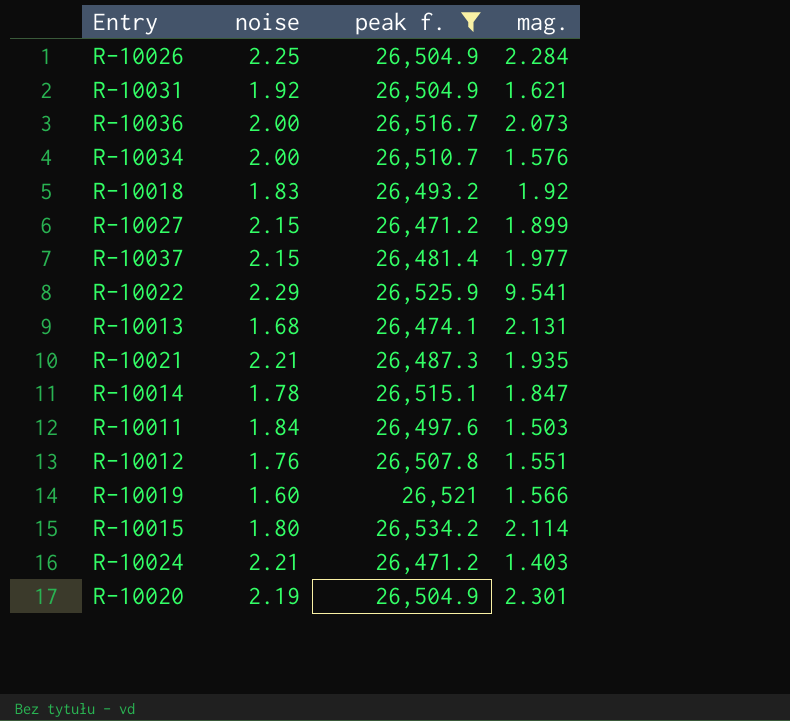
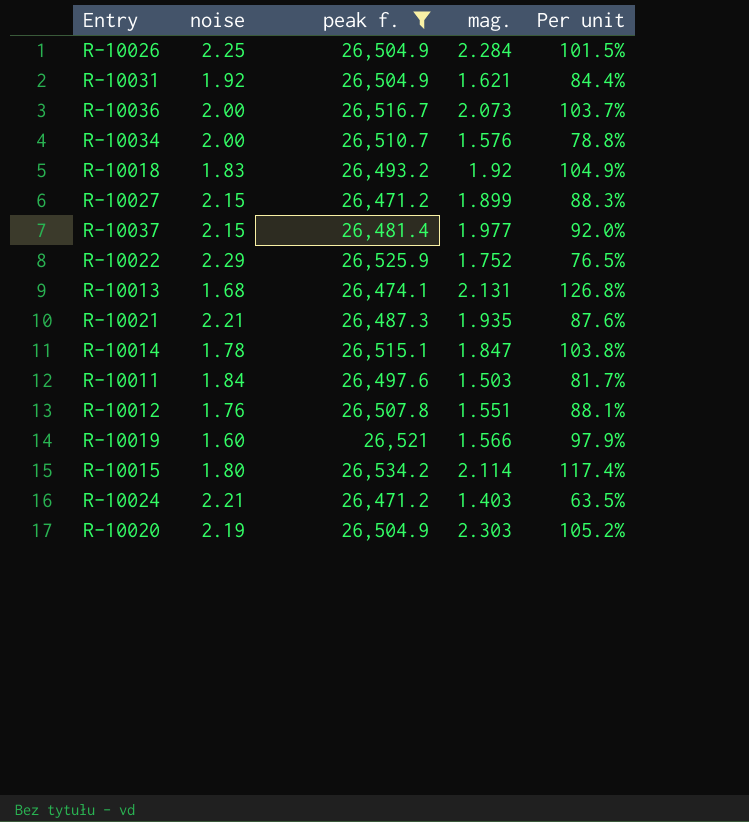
column Per unit | formula: none -> [mag.] / [noise]
R-10022 | mag.: 9.541 -> 1.752
R-10020 | mag.: 2.301 -> 2.303

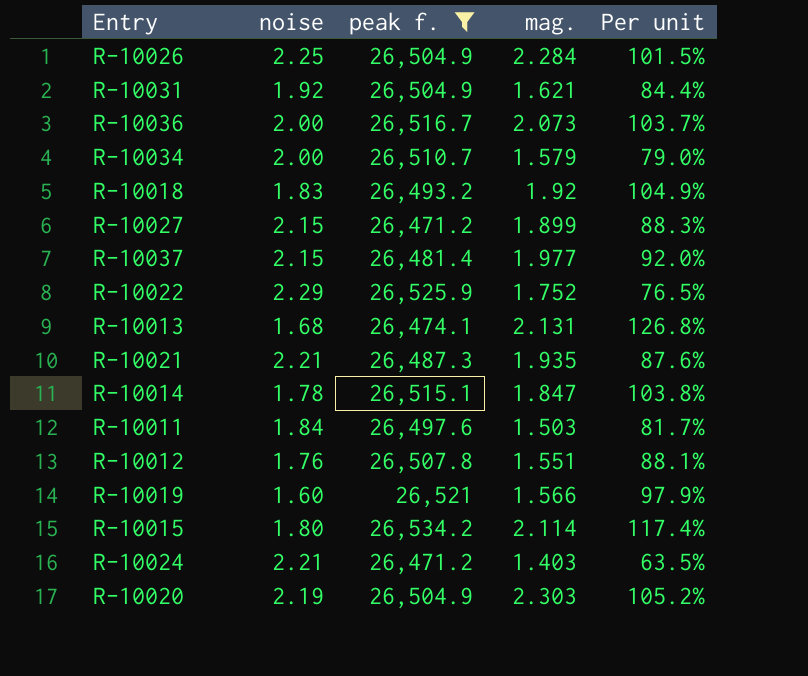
R-10034 | mag.: 1.576 -> 1.579
R-10034 | Per unit: 78.8% -> 79.0%

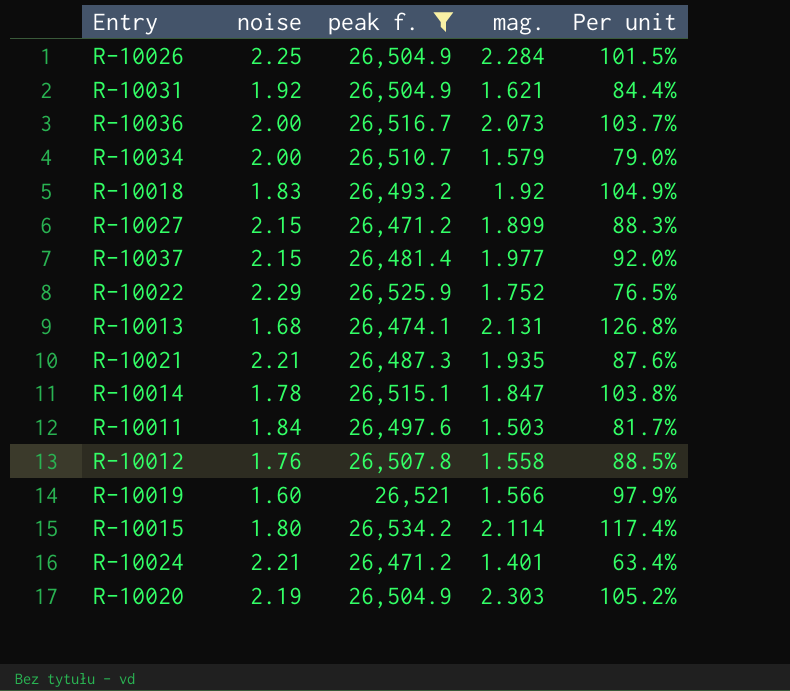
R-10012 | mag.: 1.551 -> 1.558
R-10012 | Per unit: 88.1% -> 88.5%
R-10024 | mag.: 1.403 -> 1.401
R-10024 | Per unit: 63.5% -> 63.4%

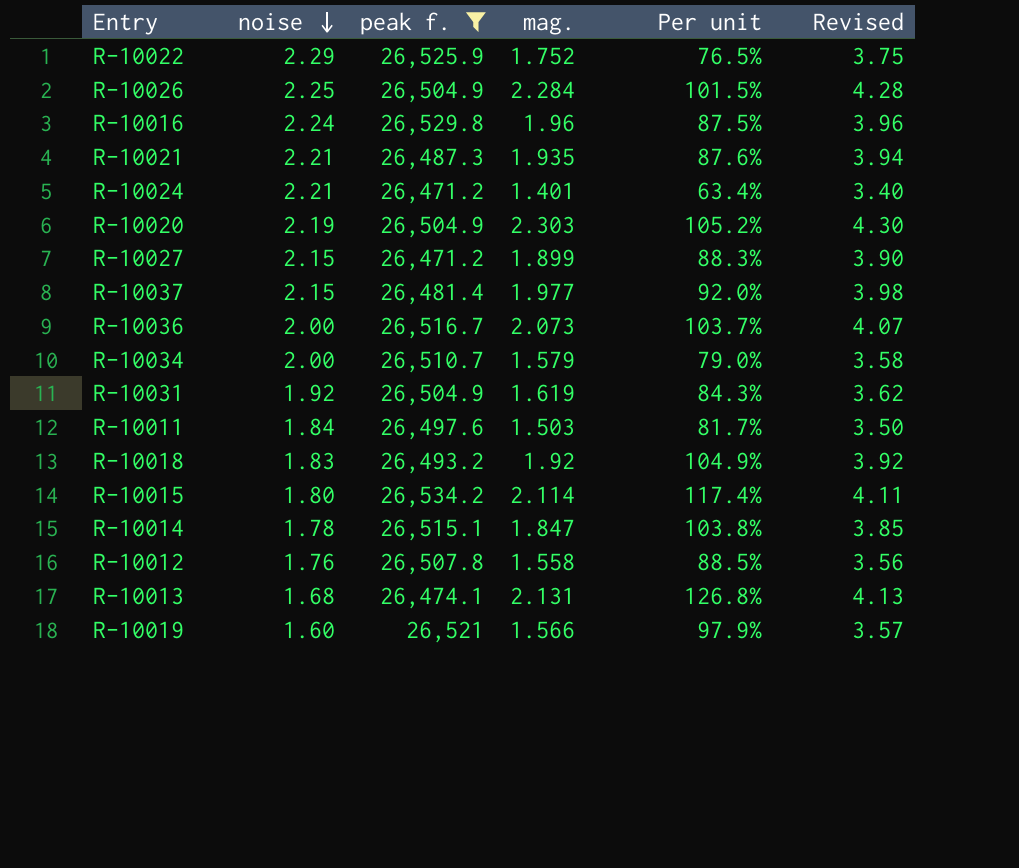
row order: none -> noise descending
column Revised | formula: none -> [mag.] + 2
row R-10016: none -> 2.24 | 26,529.8 | 1.96 | 87.5% | 3.96
R-10031 | mag.: 1.621 -> 1.619
R-10031 | Per unit: 84.4% -> 84.3%

